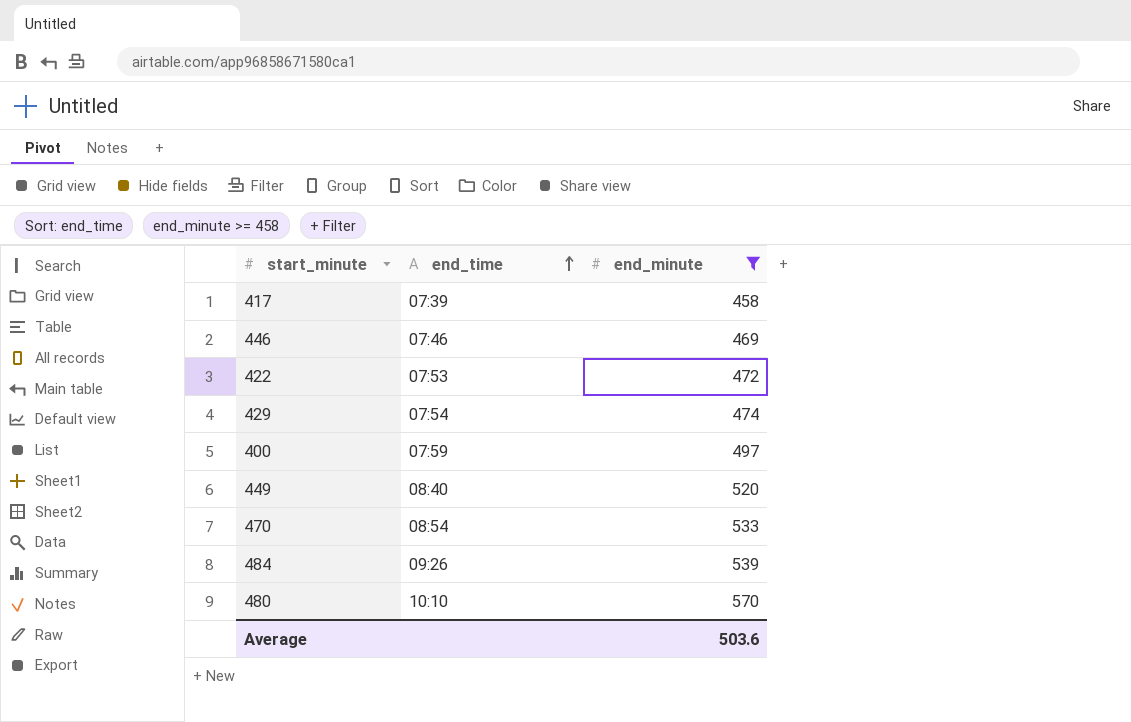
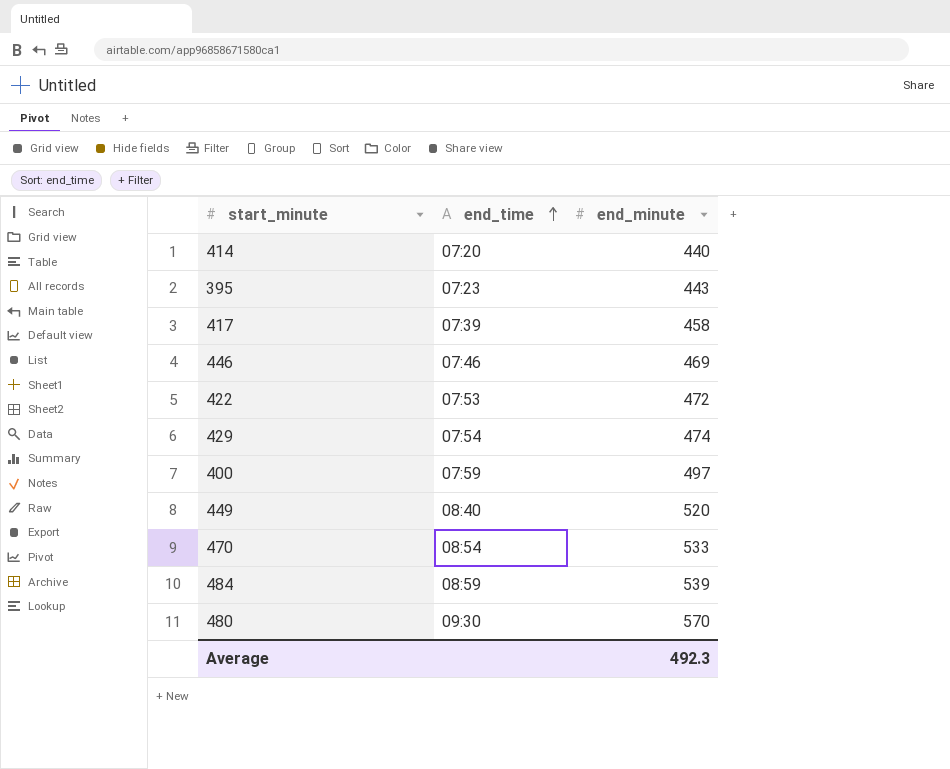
filter: end_minute >= 458 -> none
484 | end_time: 09:26 -> 08:59
480 | end_time: 10:10 -> 09:30
Average | end_minute: 503.6 -> 492.3

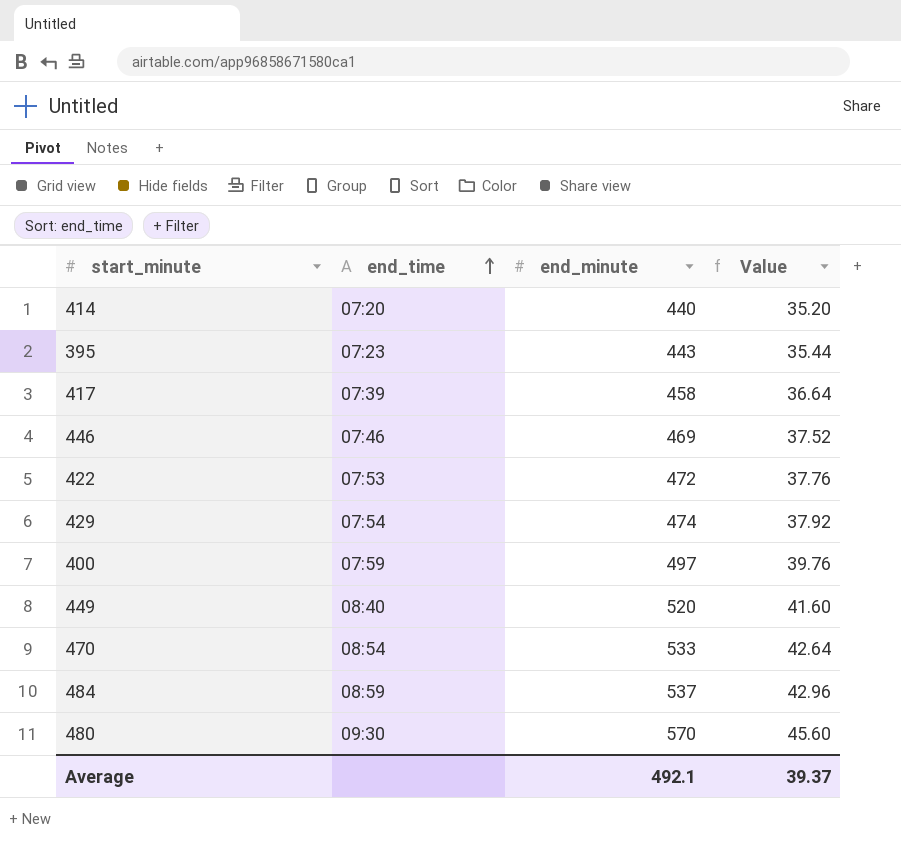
column Value | formula: none -> [end_minute] * 0.08
484 | end_minute: 539 -> 537
Average | end_minute: 492.3 -> 492.1

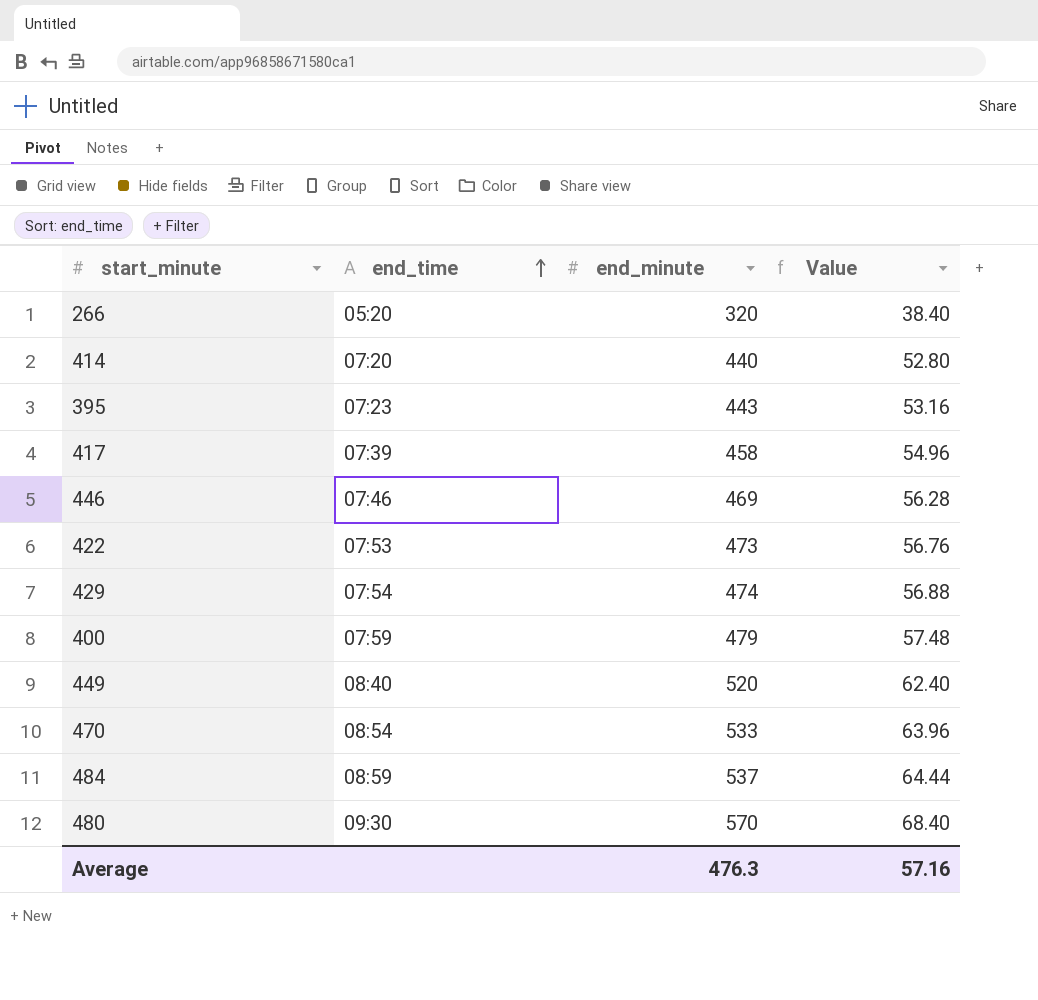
column Value | formula: [end_minute] * 0.08 -> [end_minute] * 0.12
row 266: none -> 05:20 | 320 | 38.40
422 | end_minute: 472 -> 473
400 | end_minute: 497 -> 479
Average | end_minute: 492.1 -> 476.3
Average | Value: 39.37 -> 57.16

